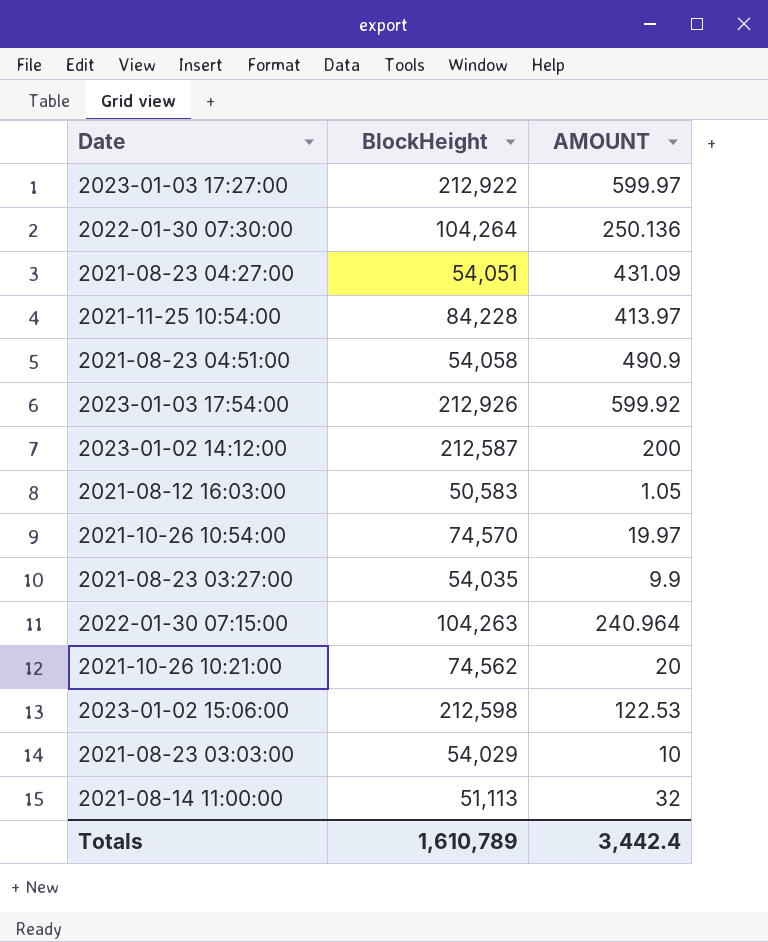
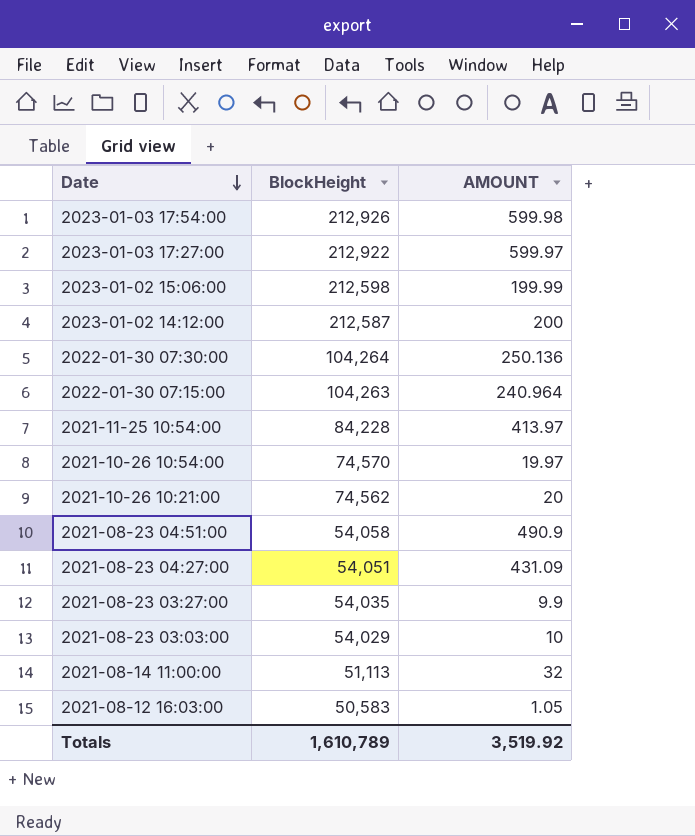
row order: none -> Date descending
2023-01-03 17:54:00 | AMOUNT: 599.92 -> 599.98
2023-01-02 15:06:00 | AMOUNT: 122.53 -> 199.99
Totals | AMOUNT: 3,442.4 -> 3,519.92

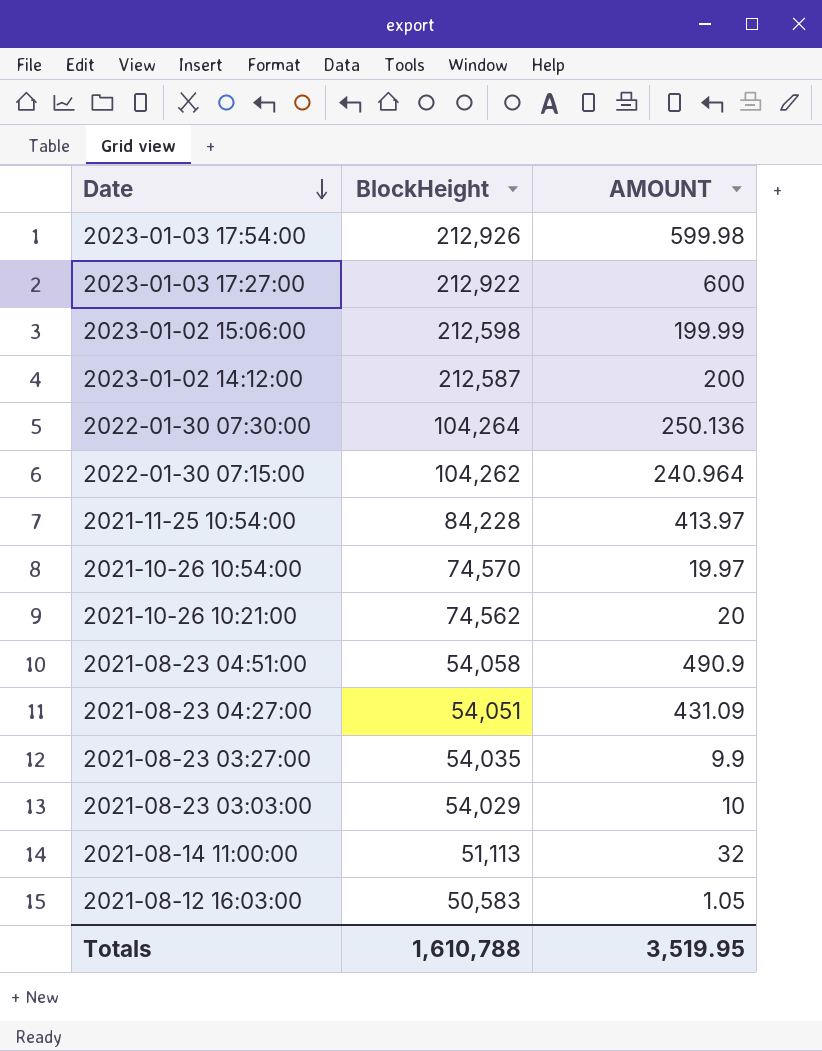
2023-01-03 17:27:00 | AMOUNT: 599.97 -> 600
2022-01-30 07:15:00 | BlockHeight: 104,263 -> 104,262
Totals | BlockHeight: 1,610,789 -> 1,610,788
Totals | AMOUNT: 3,519.92 -> 3,519.95

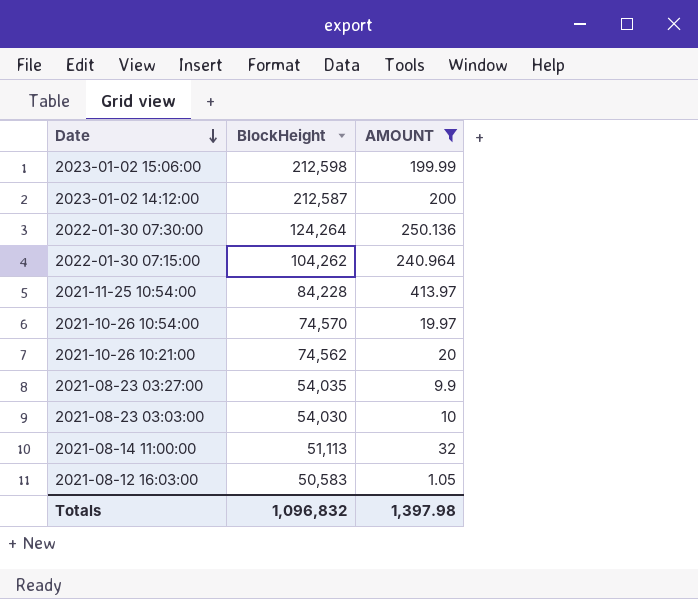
filter: none -> AMOUNT <= 413.97
2022-01-30 07:30:00 | BlockHeight: 104,264 -> 124,264
2021-08-23 03:03:00 | BlockHeight: 54,029 -> 54,030
Totals | BlockHeight: 1,610,788 -> 1,096,832
Totals | AMOUNT: 3,519.95 -> 1,397.98

